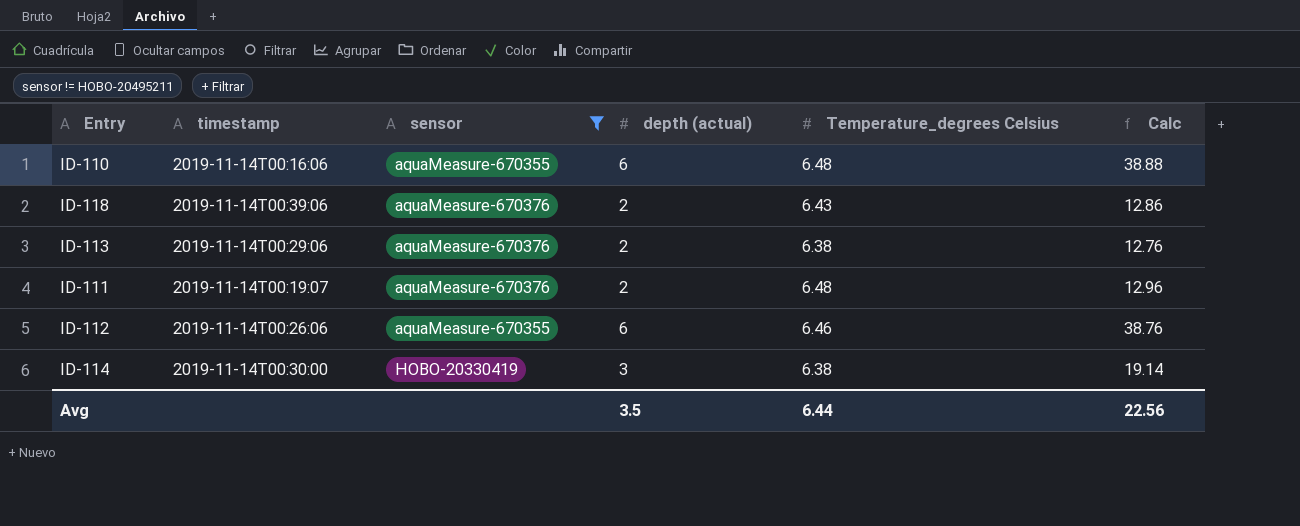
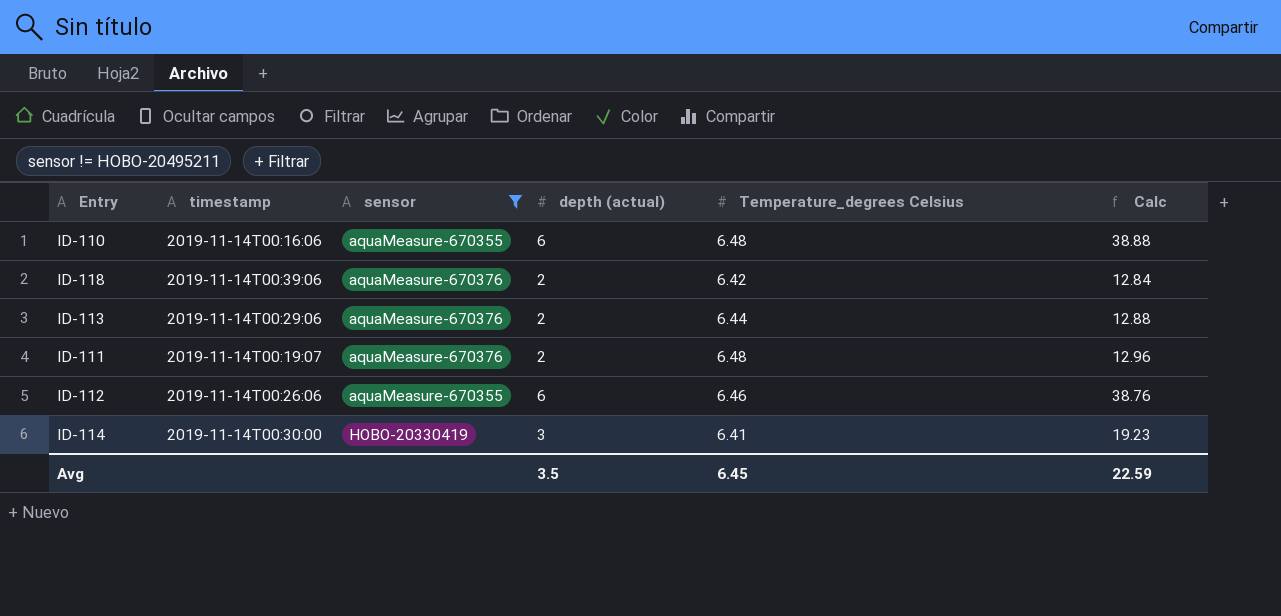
ID-118 | Temperature_degrees Celsius: 6.43 -> 6.42
ID-118 | Calc: 12.86 -> 12.84
ID-113 | Temperature_degrees Celsius: 6.38 -> 6.44
ID-113 | Calc: 12.76 -> 12.88
ID-114 | Temperature_degrees Celsius: 6.38 -> 6.41
ID-114 | Calc: 19.14 -> 19.23
Avg | Temperature_degrees Celsius: 6.44 -> 6.45
Avg | Calc: 22.56 -> 22.59

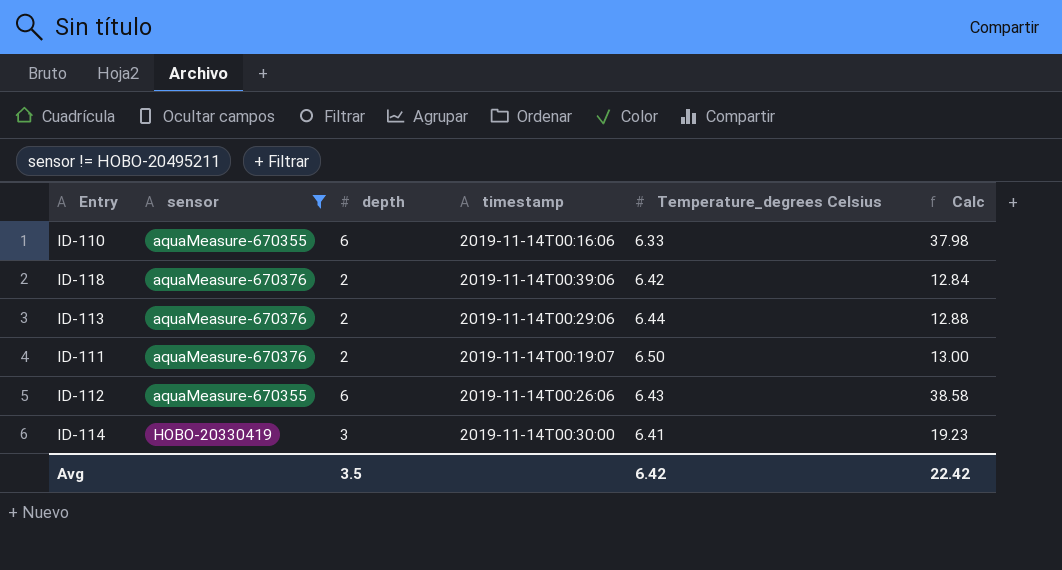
column name: depth (actual) -> depth
column timestamp | position: 2 -> 4
ID-110 | Temperature_degrees Celsius: 6.48 -> 6.33
ID-110 | Calc: 38.88 -> 37.98
ID-111 | Temperature_degrees Celsius: 6.48 -> 6.50
ID-111 | Calc: 12.96 -> 13.00
ID-112 | Temperature_degrees Celsius: 6.46 -> 6.43
ID-112 | Calc: 38.76 -> 38.58
Avg | Temperature_degrees Celsius: 6.45 -> 6.42
Avg | Calc: 22.59 -> 22.42

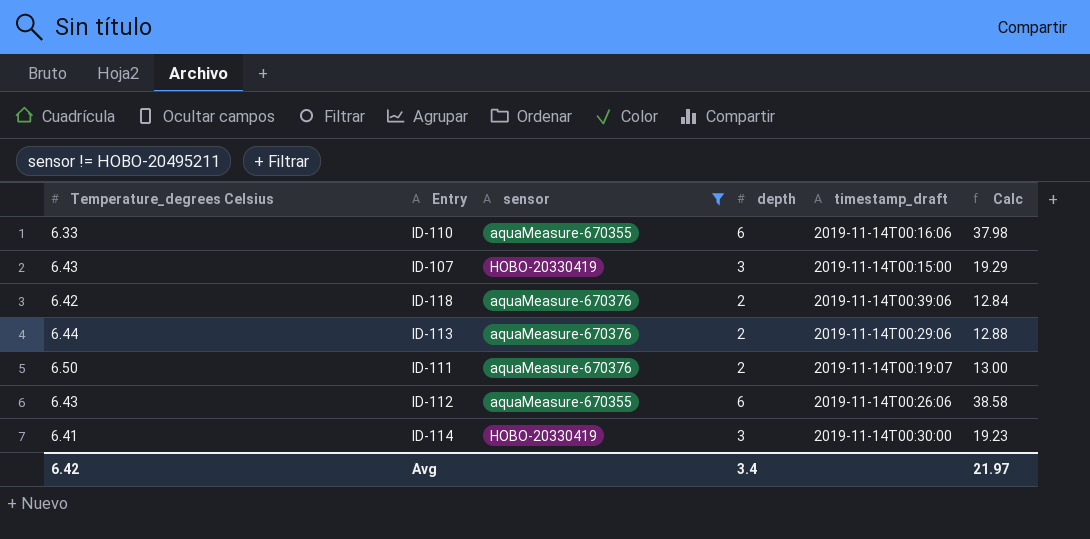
column Temperature_degrees Celsius | position: 5 -> 1
column name: timestamp -> timestamp_draft
row ID-107: none -> 6.43 | HOBO-20330419 | 3 | 2019-11-14T00:15:00 | 19.29
Avg | depth: 3.5 -> 3.4
Avg | Calc: 22.42 -> 21.97

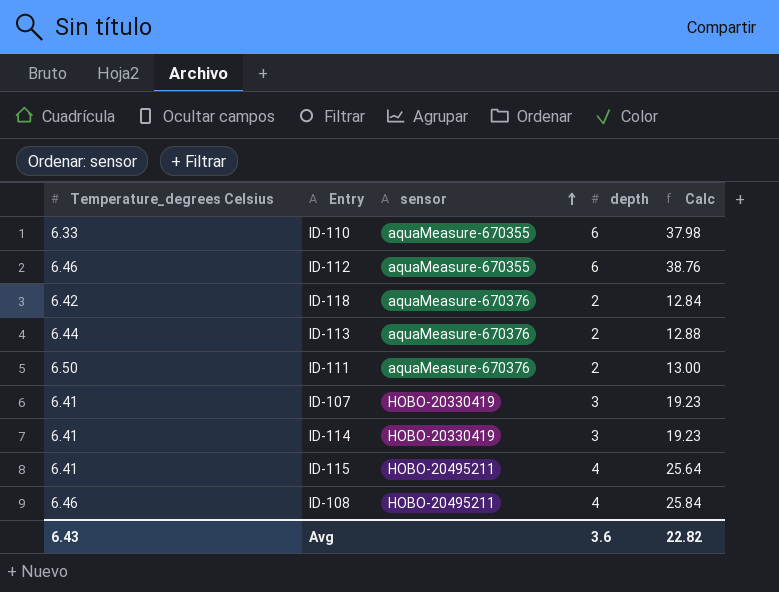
filter: sensor != HOBO-20495211 -> none
row order: none -> sensor ascending
column timestamp_draft | position: 5 -> none
ID-112 | Temperature_degrees Celsius: 6.43 -> 6.46
ID-112 | Calc: 38.58 -> 38.76
ID-107 | Temperature_degrees Celsius: 6.43 -> 6.41
ID-107 | Calc: 19.29 -> 19.23
Avg | Temperature_degrees Celsius: 6.42 -> 6.43
Avg | depth: 3.4 -> 3.6
Avg | Calc: 21.97 -> 22.82

